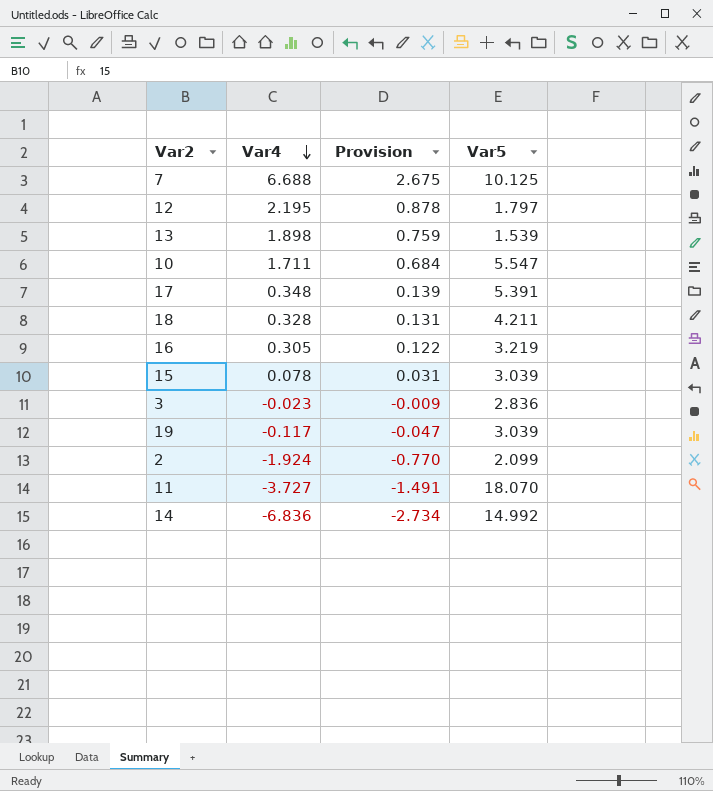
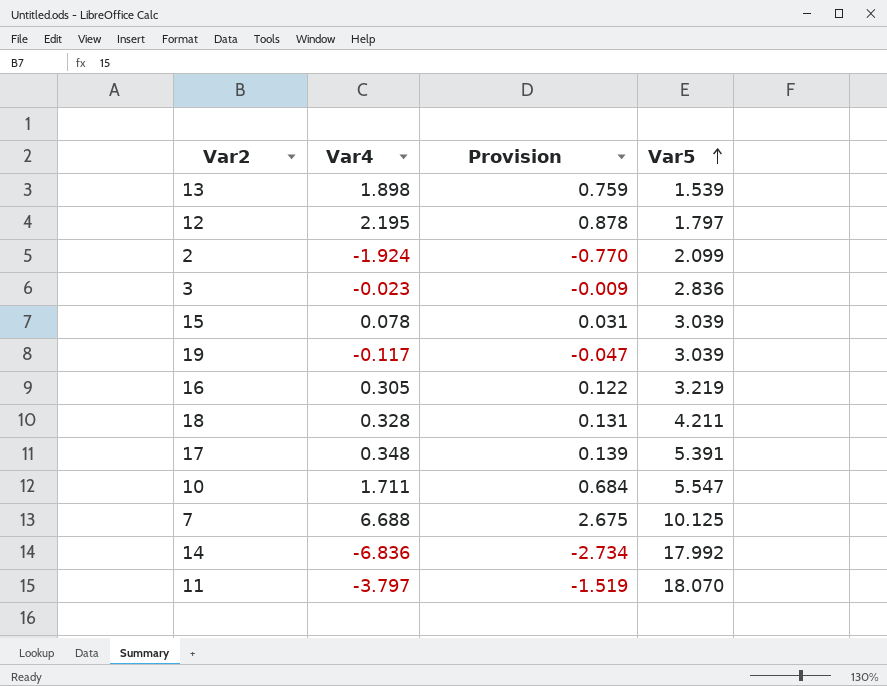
row order: Var4 descending -> Var5 ascending
14 | Var5: 14.992 -> 17.992
11 | Var4: -3.727 -> -3.797
11 | Provision: -1.491 -> -1.519

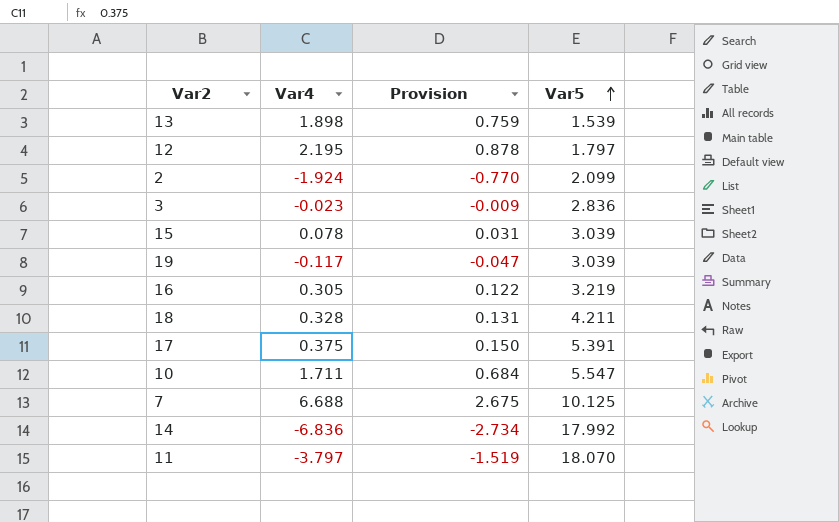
17 | Var4: 0.348 -> 0.375
17 | Provision: 0.139 -> 0.150

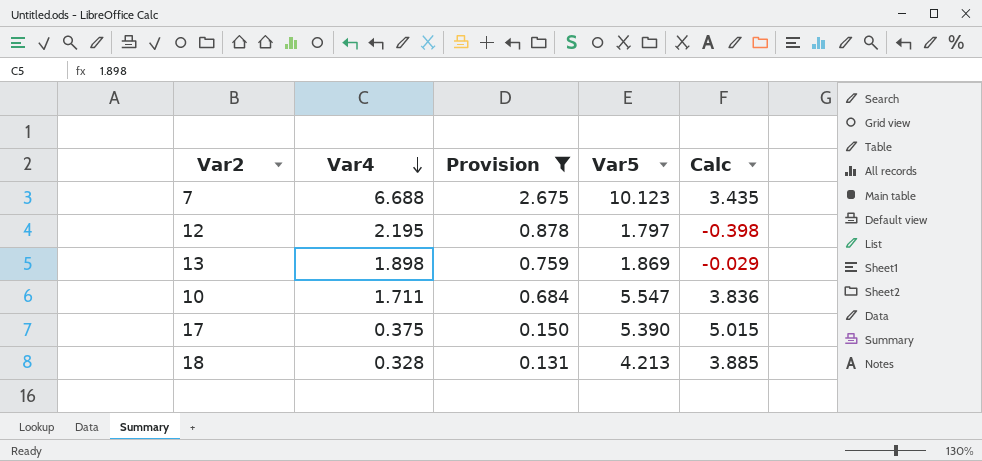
filter: none -> Provision >= 0.131
row order: Var5 ascending -> Var4 descending
column Calc | formula: none -> [Var5] - [Var4]
7 | Var5: 10.125 -> 10.123
13 | Var5: 1.539 -> 1.869
17 | Var5: 5.391 -> 5.390
18 | Var5: 4.211 -> 4.213

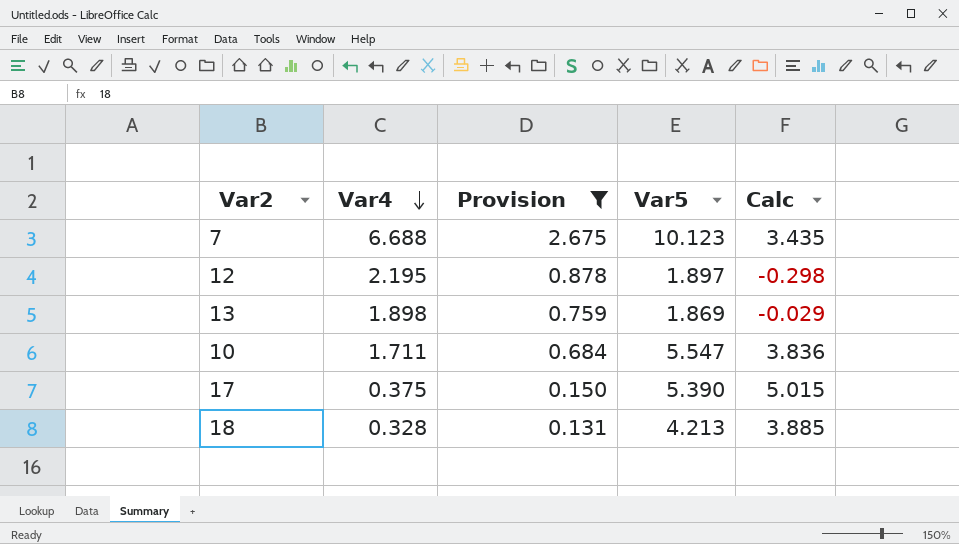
12 | Var5: 1.797 -> 1.897
12 | Calc: -0.398 -> -0.298

